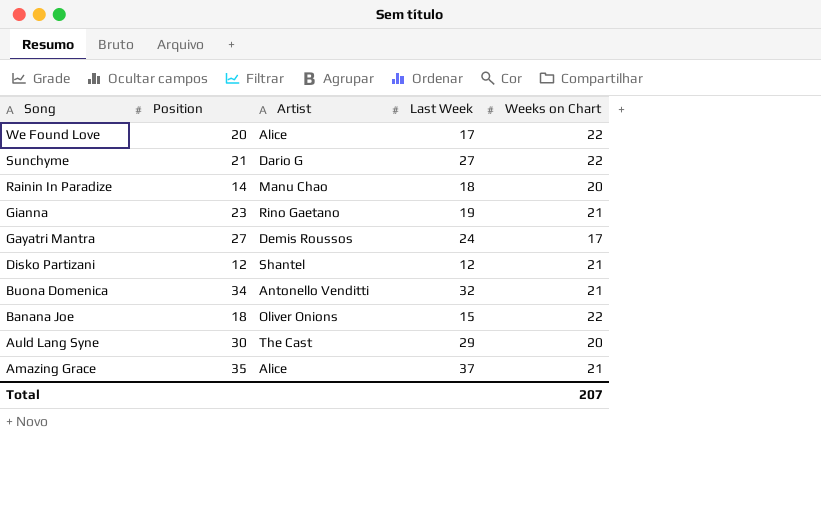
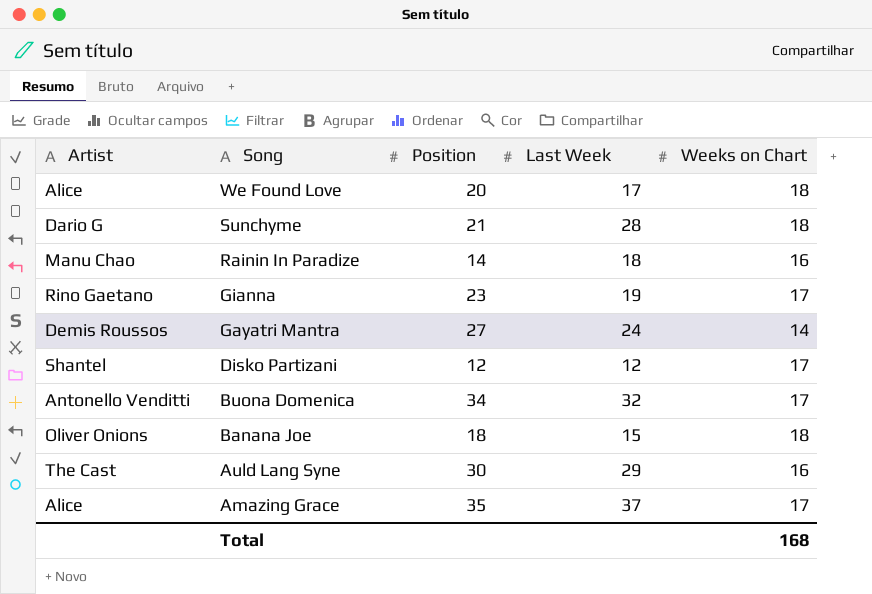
column Artist | position: 3 -> 1
We Found Love | Weeks on Chart: 22 -> 18
Sunchyme | Last Week: 27 -> 28
Sunchyme | Weeks on Chart: 22 -> 18
Rainin In Paradize | Weeks on Chart: 20 -> 16
Gianna | Weeks on Chart: 21 -> 17
Gayatri Mantra | Weeks on Chart: 17 -> 14
Disko Partizani | Weeks on Chart: 21 -> 17
Buona Domenica | Weeks on Chart: 21 -> 17
Banana Joe | Weeks on Chart: 22 -> 18
Auld Lang Syne | Weeks on Chart: 20 -> 16
Amazing Grace | Weeks on Chart: 21 -> 17
Total | Weeks on Chart: 207 -> 168

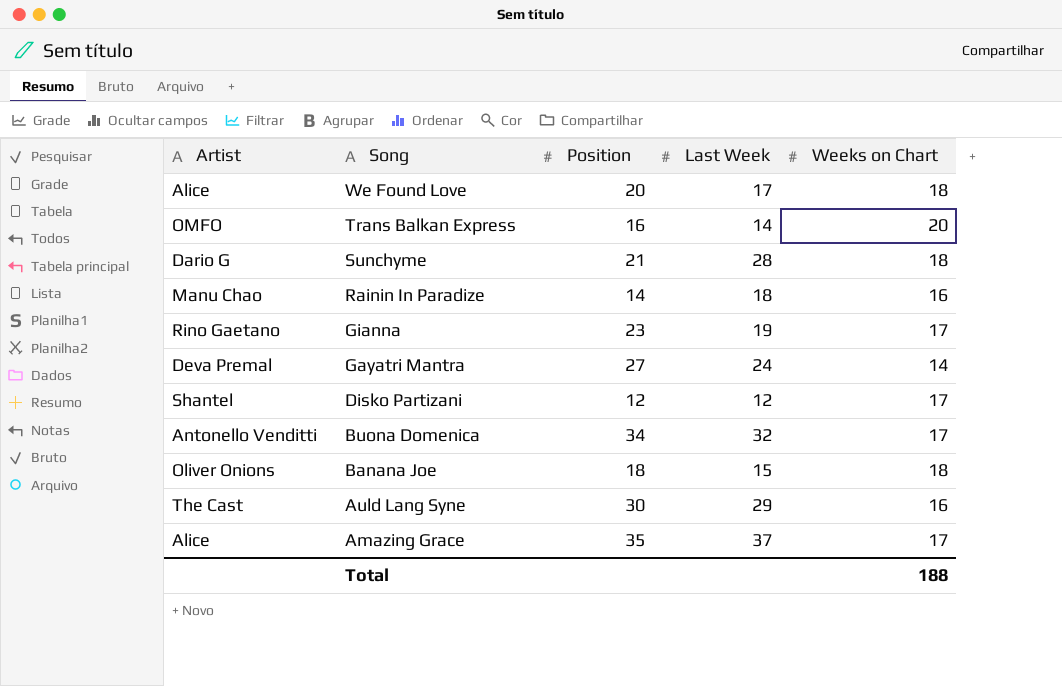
row Trans Balkan Express: none -> OMFO | 16 | 14 | 20
Gayatri Mantra | Artist: Demis Roussos -> Deva Premal
Total | Weeks on Chart: 168 -> 188

